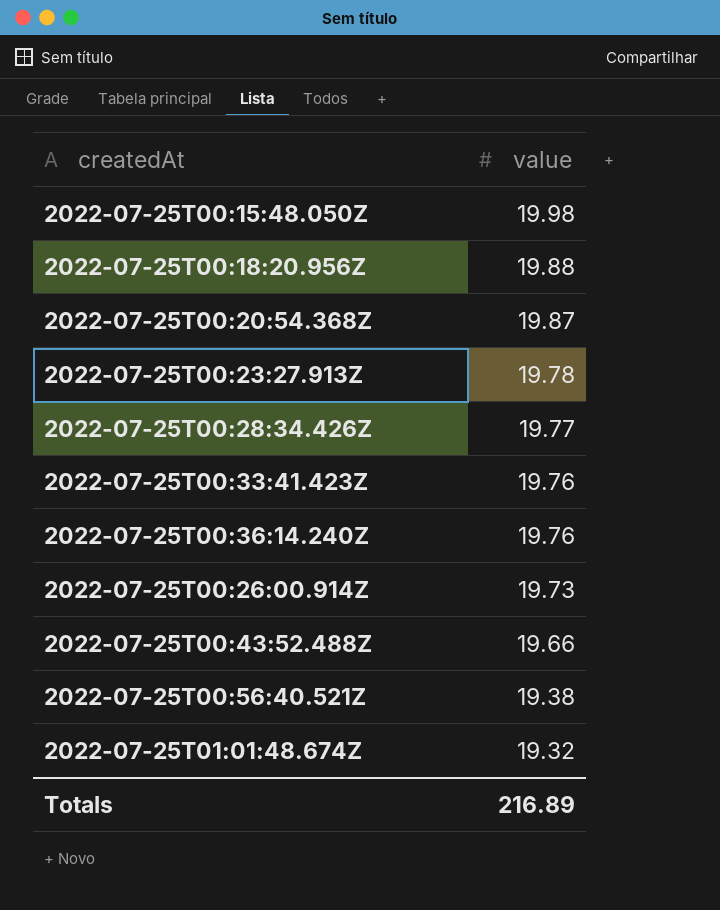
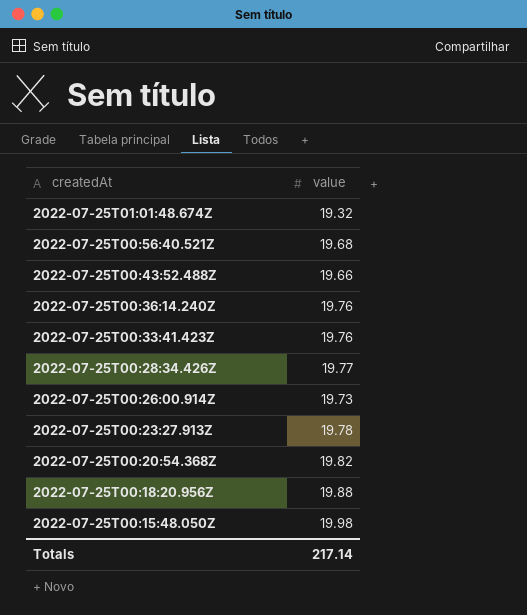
row order: value descending -> createdAt descending
2022-07-25T00:56:40.521Z | value: 19.38 -> 19.68
2022-07-25T00:20:54.368Z | value: 19.87 -> 19.82
Totals | value: 216.89 -> 217.14

